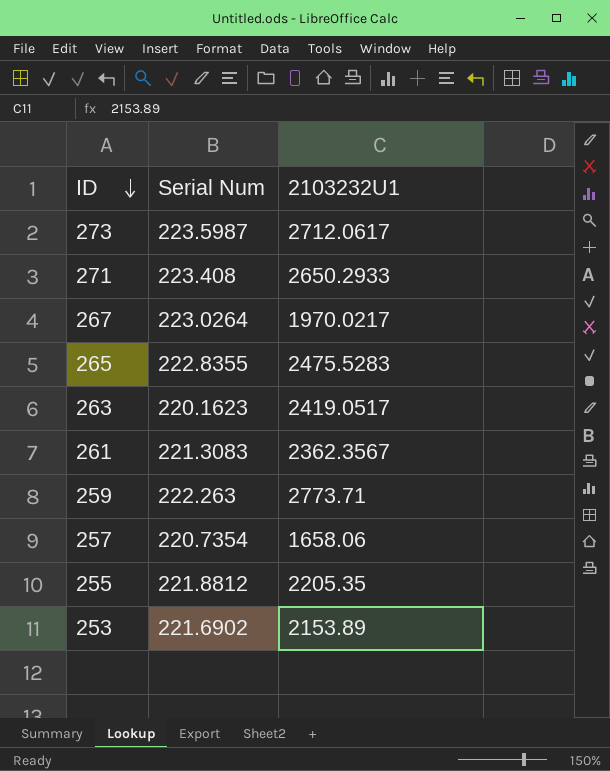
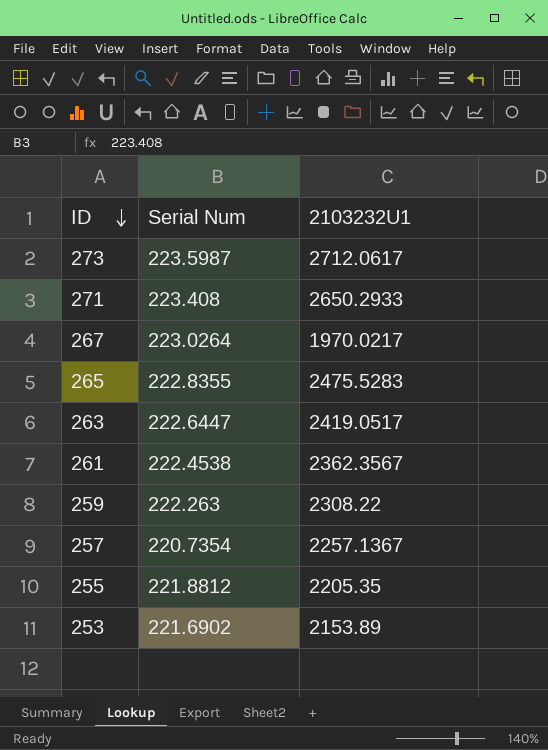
263 | Serial Num: 220.1623 -> 222.6447
261 | Serial Num: 221.3083 -> 222.4538
259 | 2103232U1: 2773.71 -> 2308.22
257 | 2103232U1: 1658.06 -> 2257.1367

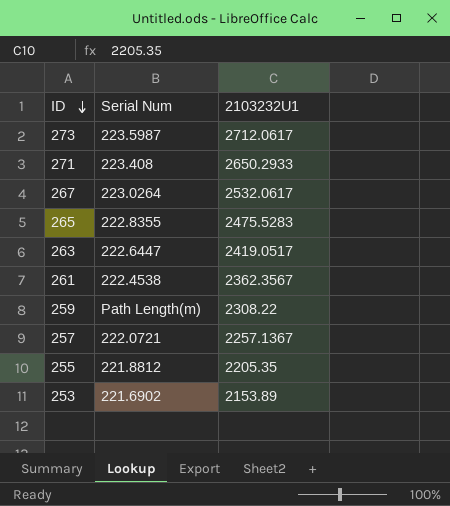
267 | 2103232U1: 1970.0217 -> 2532.0617
259 | Serial Num: 222.263 -> Path Length(m)
257 | Serial Num: 220.7354 -> 222.0721

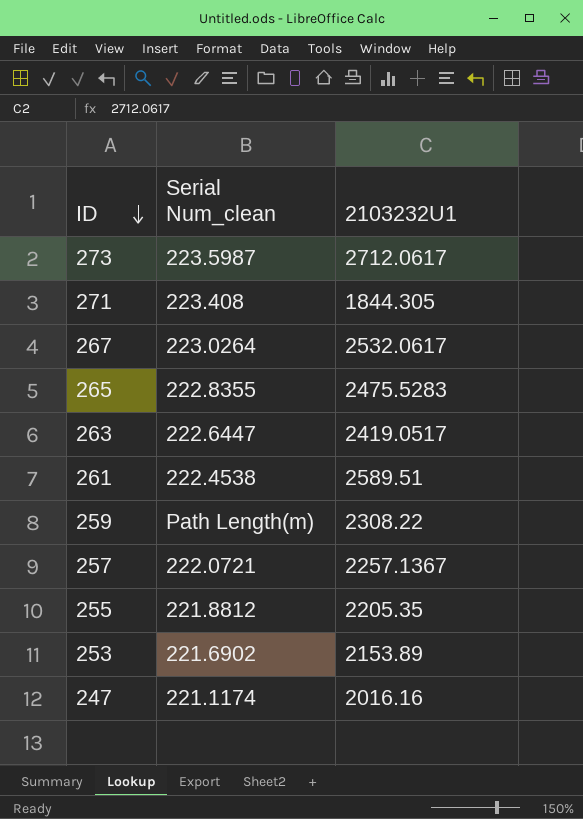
column name: Serial Num -> Serial Num_clean
271 | 2103232U1: 2650.2933 -> 1844.305
261 | 2103232U1: 2362.3567 -> 2589.51
row 247: none -> 221.1174 | 2016.16

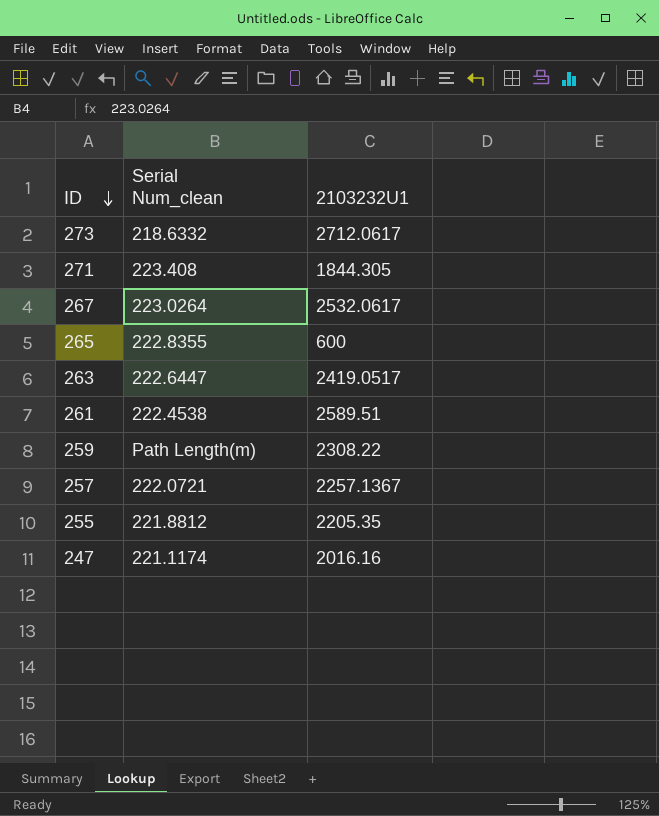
row 253: 221.6902 | 2153.89 -> none
273 | Serial Num_clean: 223.5987 -> 218.6332
265 | 2103232U1: 2475.5283 -> 600

